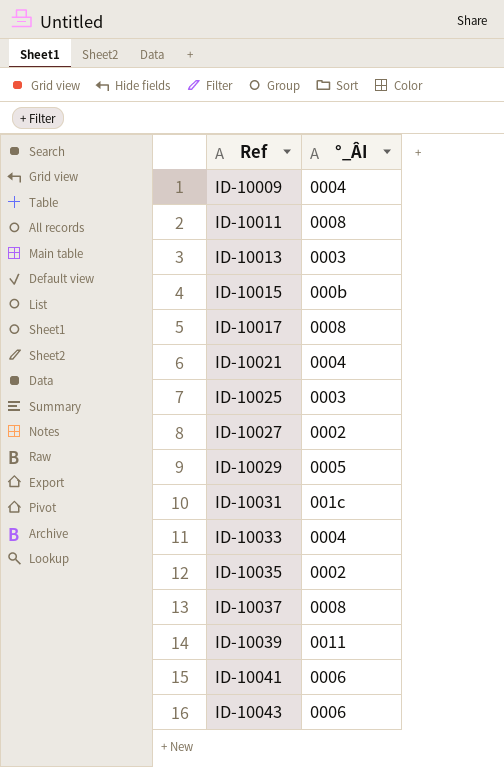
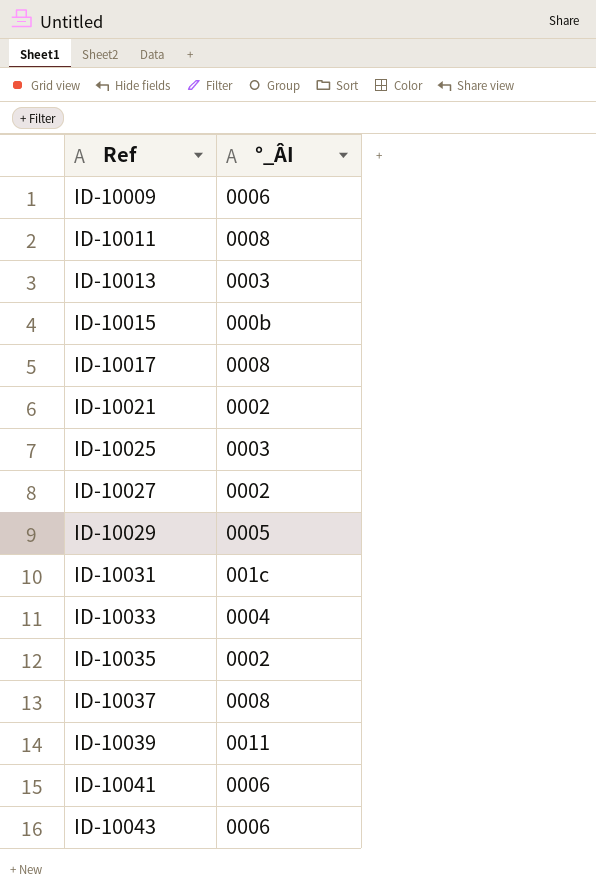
ID-10009 | °_ÂI: 0004 -> 0006
ID-10021 | °_ÂI: 0004 -> 0002

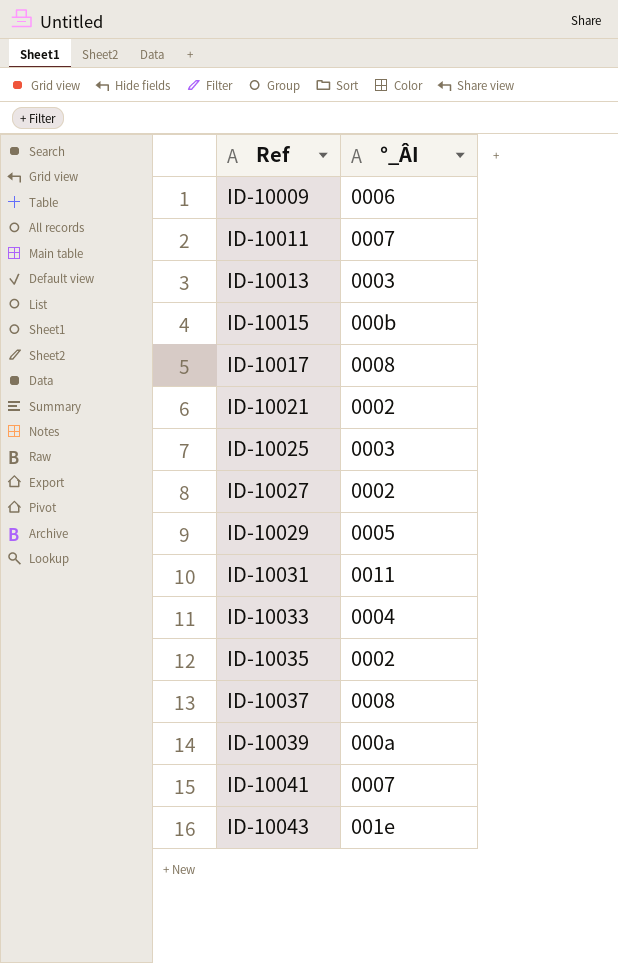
ID-10011 | °_ÂI: 0008 -> 0007
ID-10031 | °_ÂI: 001c -> 0011
ID-10039 | °_ÂI: 0011 -> 000a
ID-10041 | °_ÂI: 0006 -> 0007
ID-10043 | °_ÂI: 0006 -> 001e

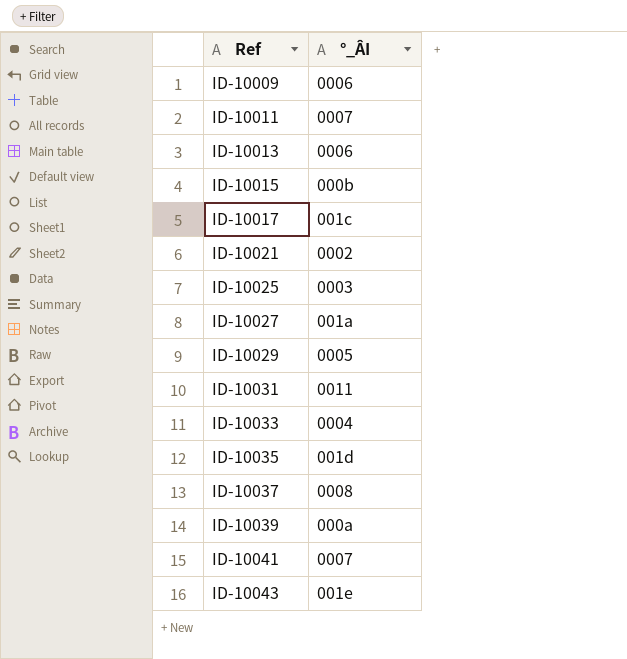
ID-10013 | °_ÂI: 0003 -> 0006
ID-10017 | °_ÂI: 0008 -> 001c
ID-10027 | °_ÂI: 0002 -> 001a
ID-10035 | °_ÂI: 0002 -> 001d

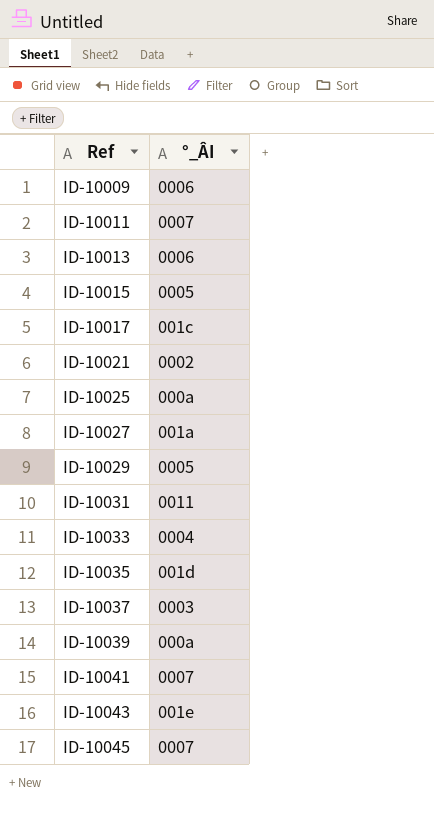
ID-10015 | °_ÂI: 000b -> 0005
ID-10025 | °_ÂI: 0003 -> 000a
ID-10037 | °_ÂI: 0008 -> 0003
row ID-10045: none -> 0007

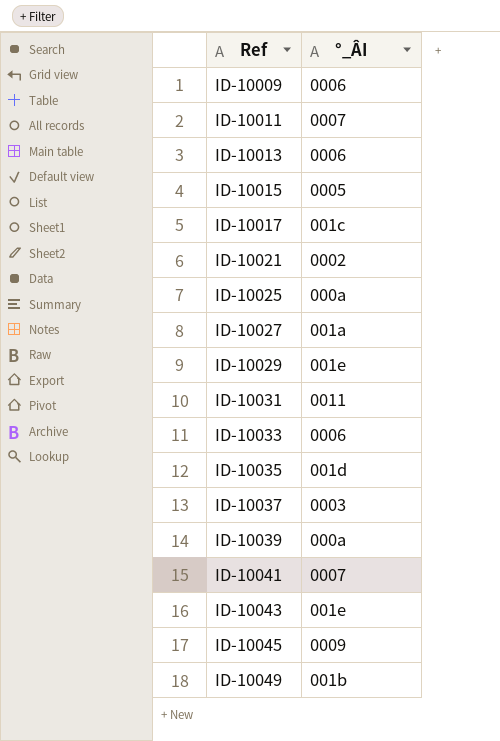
ID-10029 | °_ÂI: 0005 -> 001e
ID-10033 | °_ÂI: 0004 -> 0006
ID-10045 | °_ÂI: 0007 -> 0009
row ID-10049: none -> 001b

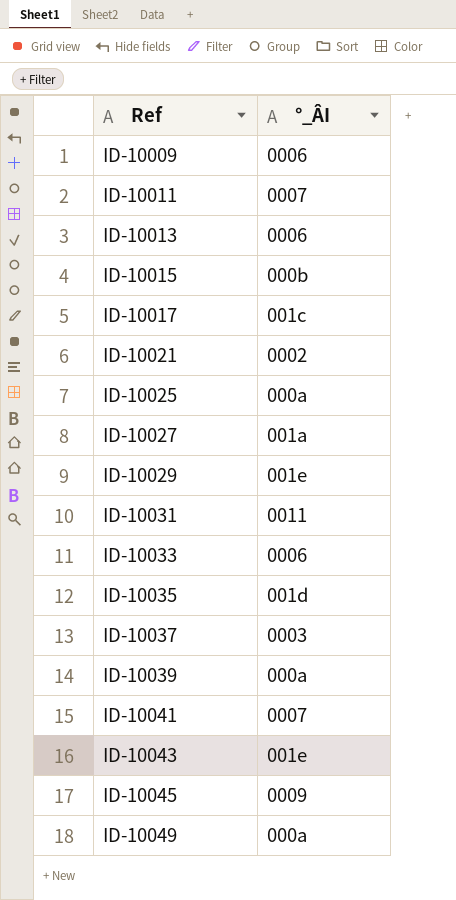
ID-10015 | °_ÂI: 0005 -> 000b
ID-10049 | °_ÂI: 001b -> 000a

